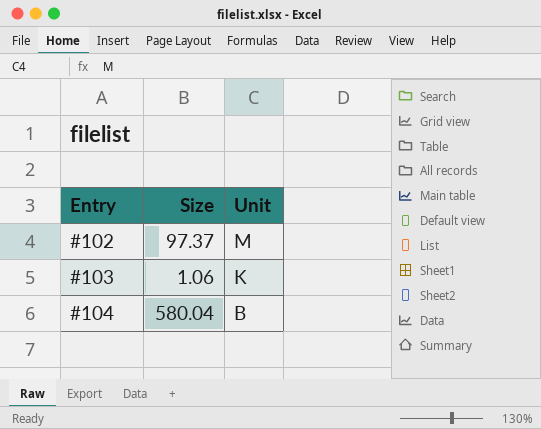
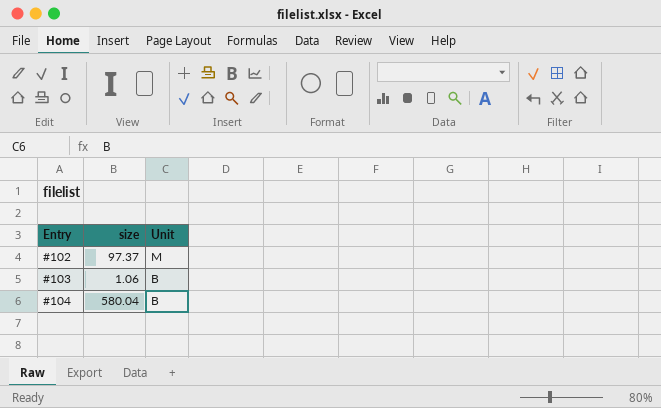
column name: Size -> size
#103 | Unit: K -> B

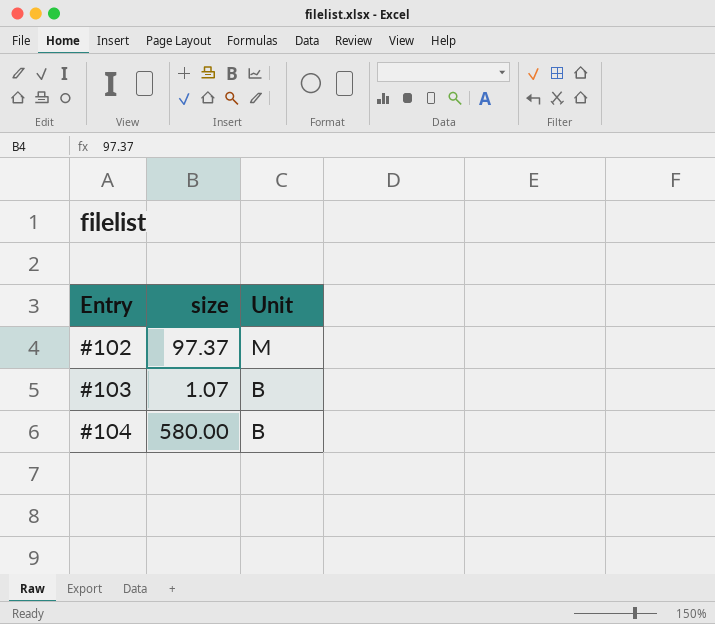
#103 | size: 1.06 -> 1.07
#104 | size: 580.04 -> 580.00

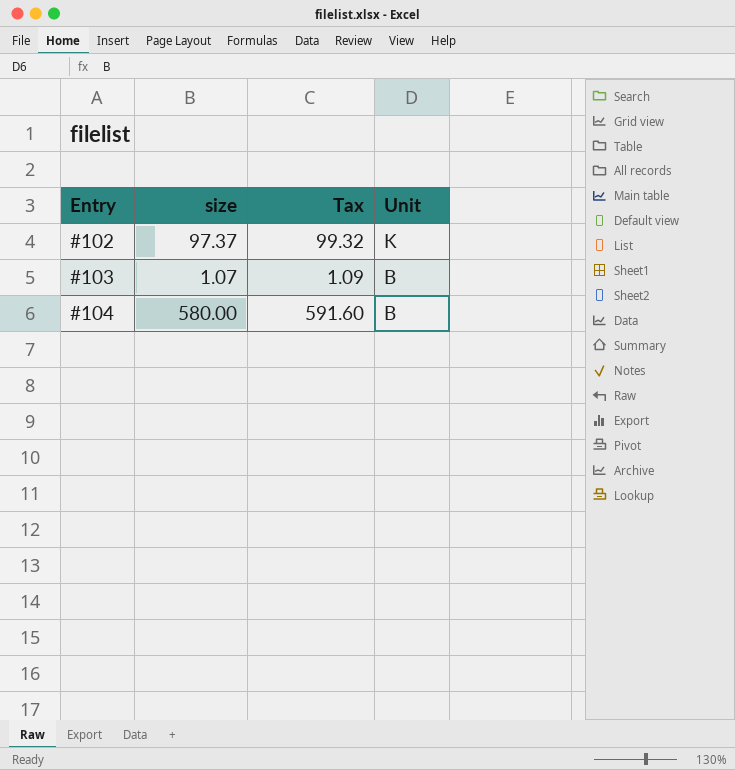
column Tax | formula: none -> [size] * 1.02
#102 | Unit: M -> K

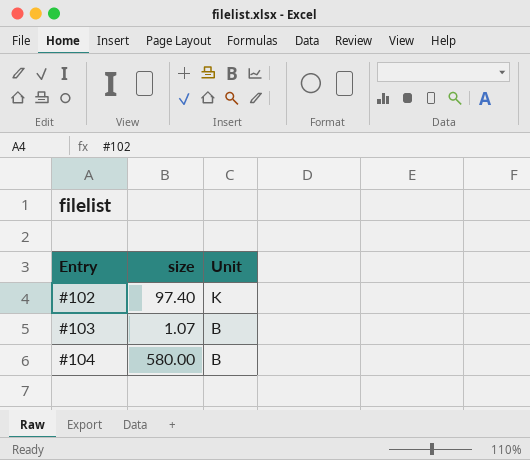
column Tax | formula: [size] * 1.02 -> none
#102 | size: 97.37 -> 97.40

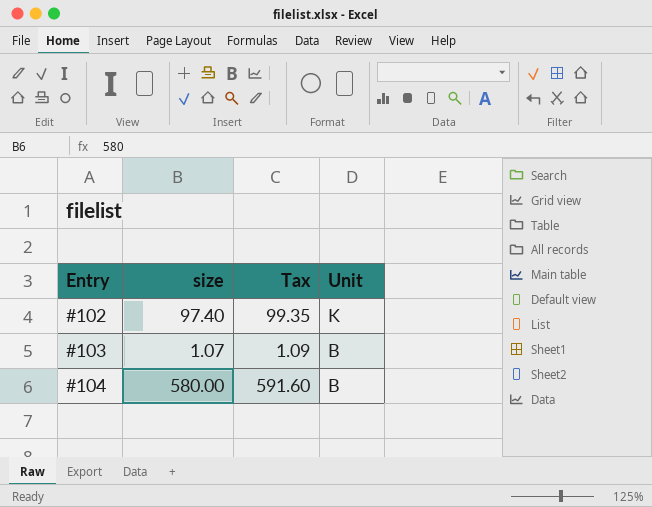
column Tax | formula: none -> [size] * 1.02

